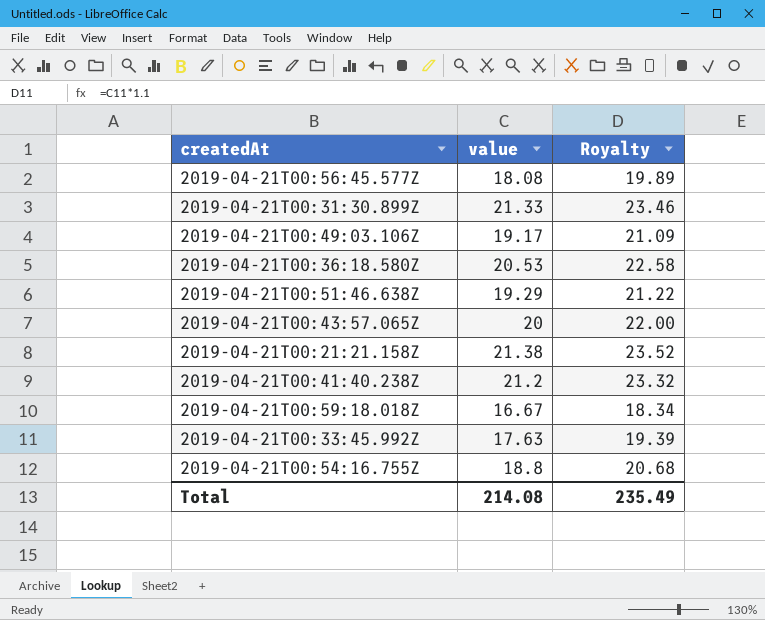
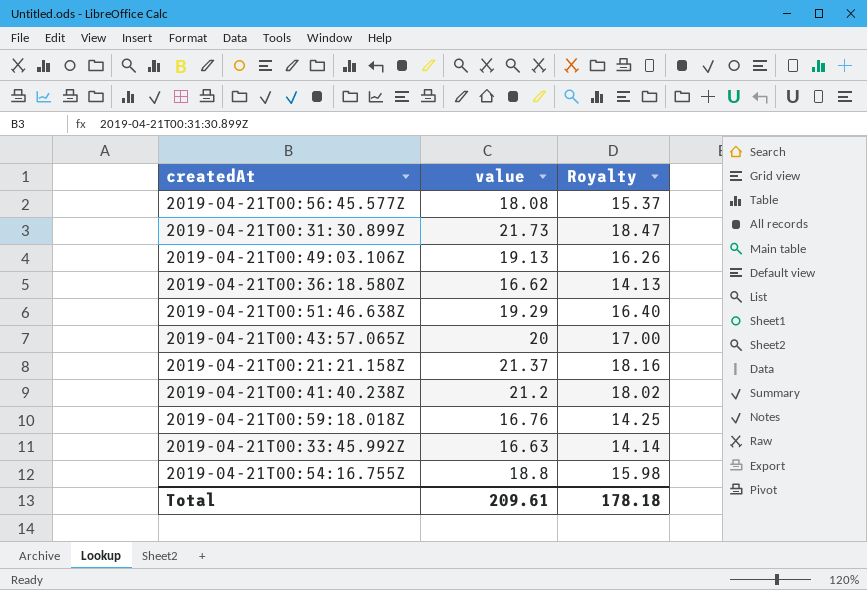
column Royalty | formula: [value] * 1.1 -> [value] * 0.85
2019-04-21T00:31:30.899Z | value: 21.33 -> 21.73
2019-04-21T00:49:03.106Z | value: 19.17 -> 19.13
2019-04-21T00:36:18.580Z | value: 20.53 -> 16.62
2019-04-21T00:21:21.158Z | value: 21.38 -> 21.37
2019-04-21T00:59:18.018Z | value: 16.67 -> 16.76
2019-04-21T00:33:45.992Z | value: 17.63 -> 16.63
Total | value: 214.08 -> 209.61
Total | Royalty: 235.49 -> 178.18

